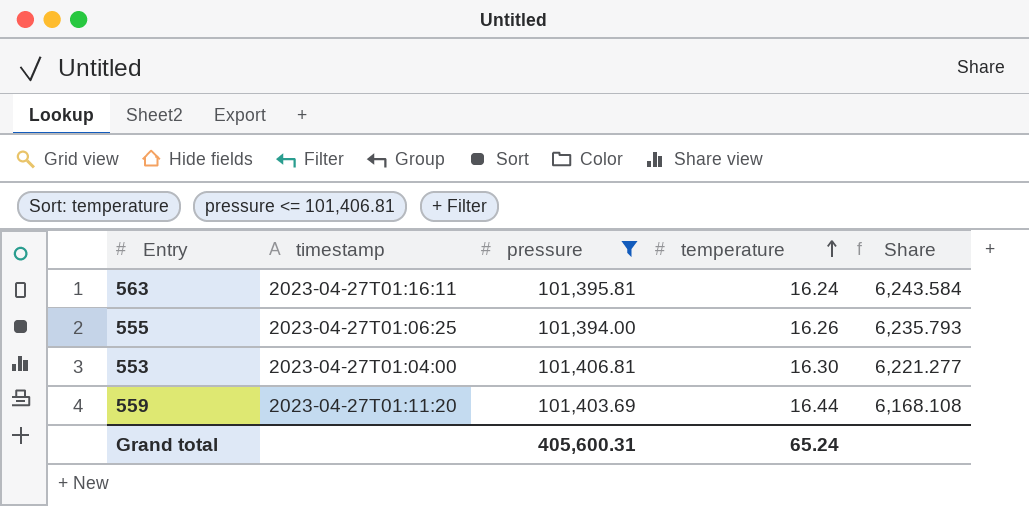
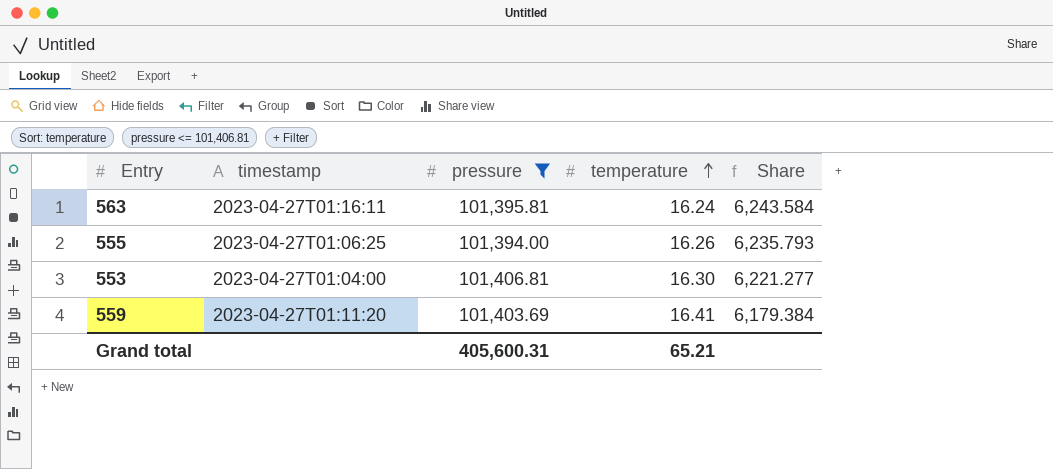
559 | temperature: 16.44 -> 16.41
559 | Share: 6,168.108 -> 6,179.384
Grand total | temperature: 65.24 -> 65.21

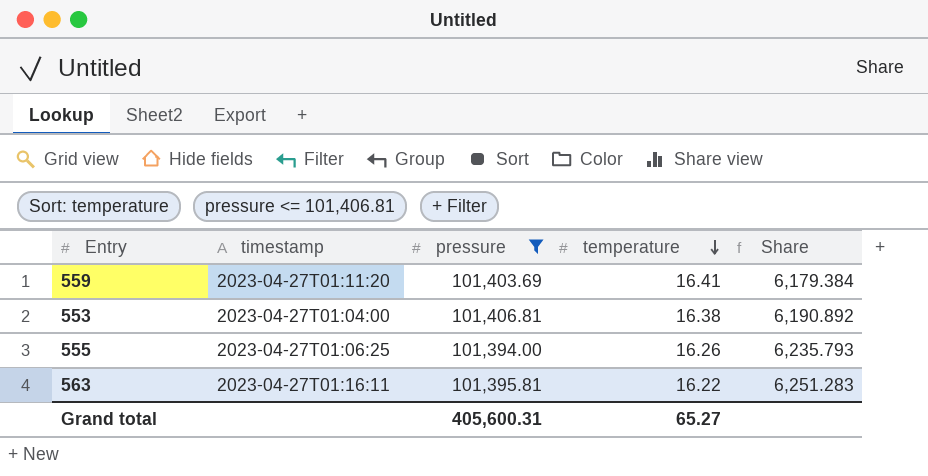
row order: temperature ascending -> temperature descending
553 | temperature: 16.30 -> 16.38
553 | Share: 6,221.277 -> 6,190.892
563 | temperature: 16.24 -> 16.22
563 | Share: 6,243.584 -> 6,251.283
Grand total | temperature: 65.21 -> 65.27

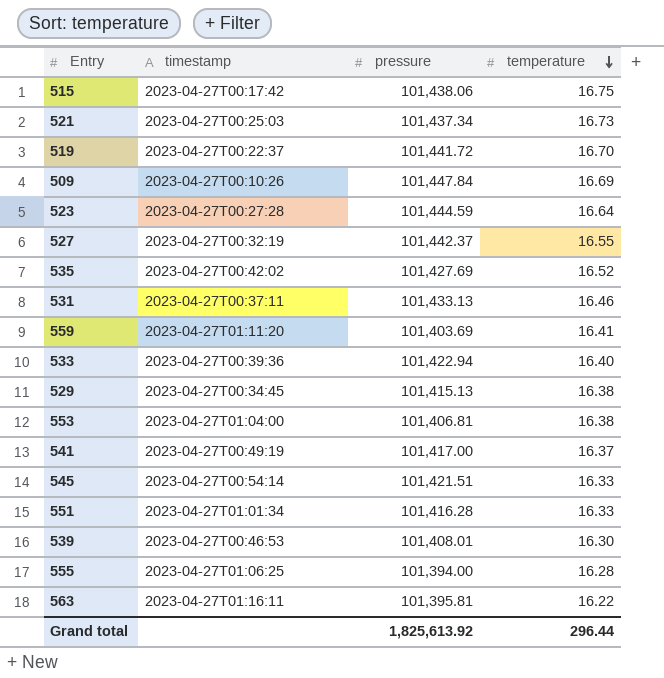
filter: pressure <= 101,406.81 -> none
column Share | formula: [pressure] / [temperature] -> none
555 | temperature: 16.26 -> 16.28
Grand total | pressure: 405,600.31 -> 1,825,613.92
Grand total | temperature: 65.27 -> 296.44

